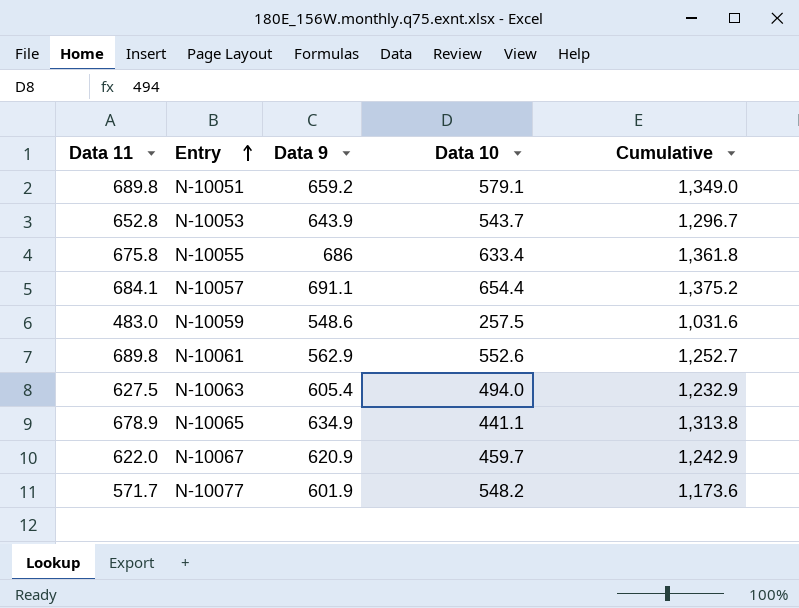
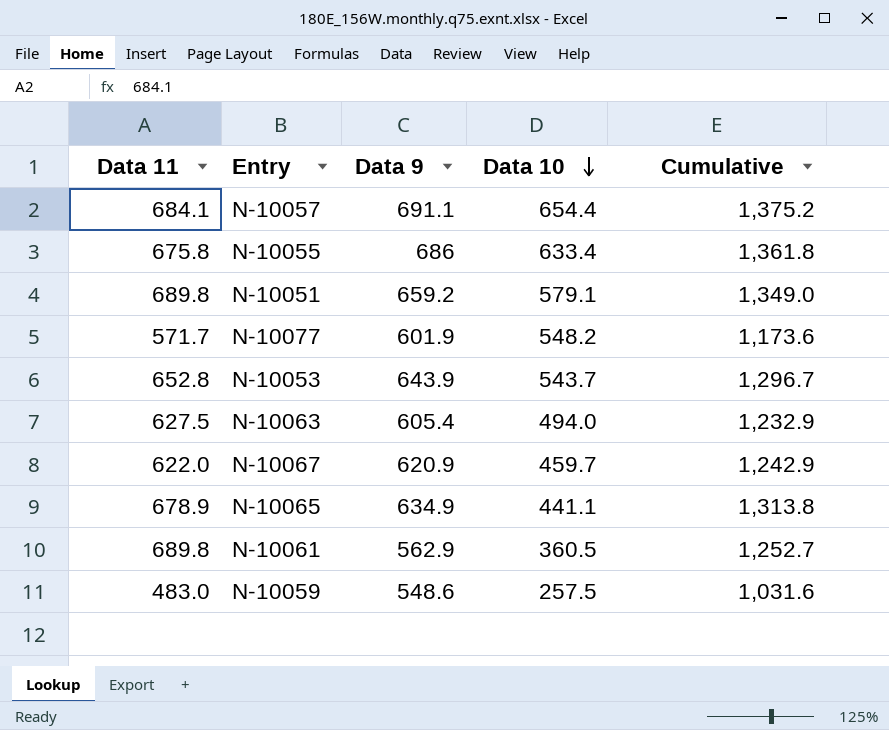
row order: Entry ascending -> Data 10 descending
N-10061 | Data 10: 552.6 -> 360.5

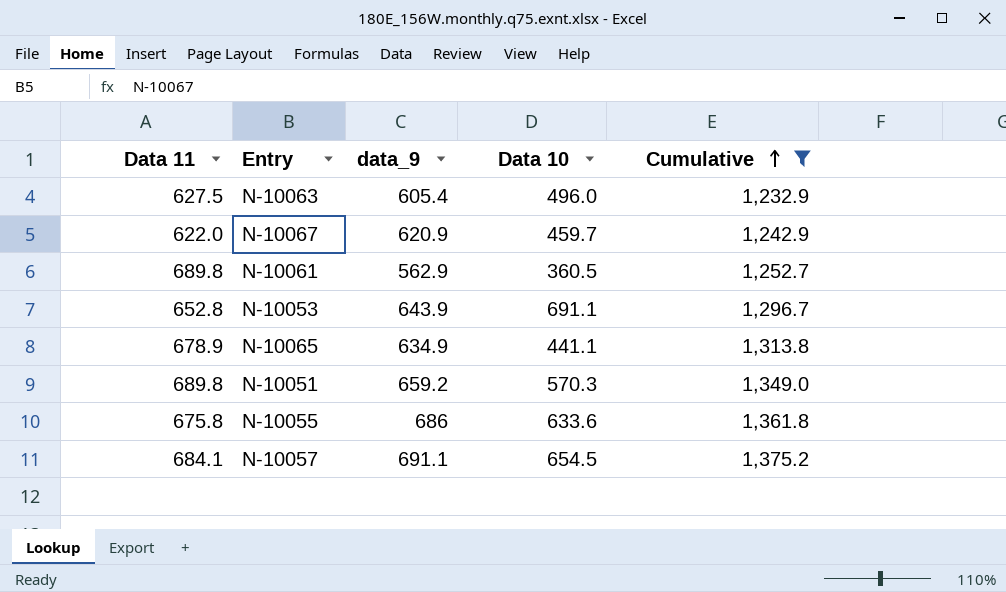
filter: none -> Cumulative >= 1,232.9
row order: Data 10 descending -> Cumulative ascending
column name: Data 9 -> data_9
N-10063 | Data 10: 494.0 -> 496.0
N-10053 | Data 10: 543.7 -> 691.1
N-10051 | Data 10: 579.1 -> 570.3
N-10055 | Data 10: 633.4 -> 633.6
N-10057 | Data 10: 654.4 -> 654.5

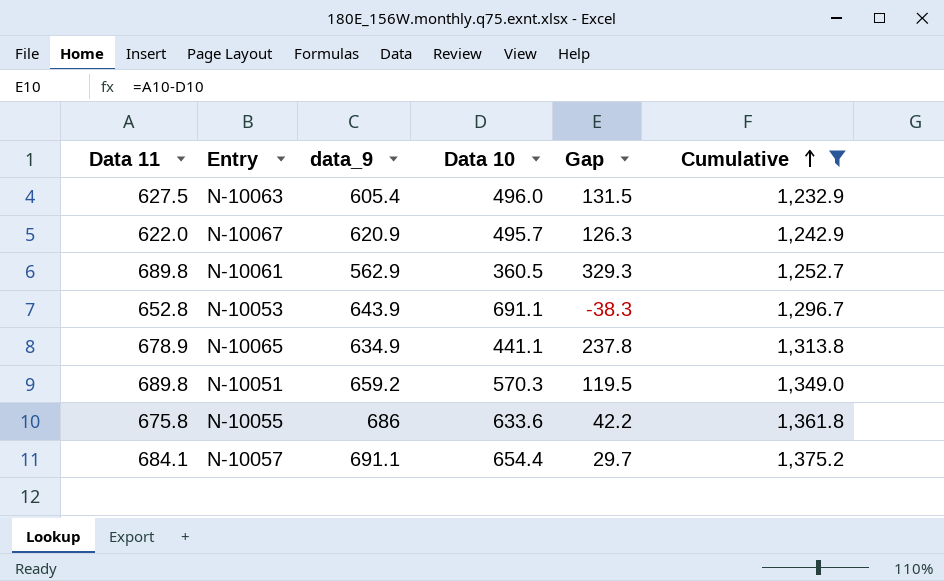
column Gap | formula: none -> [Data 11] - [Data 10]
N-10067 | Data 10: 459.7 -> 495.7
N-10057 | Data 10: 654.5 -> 654.4

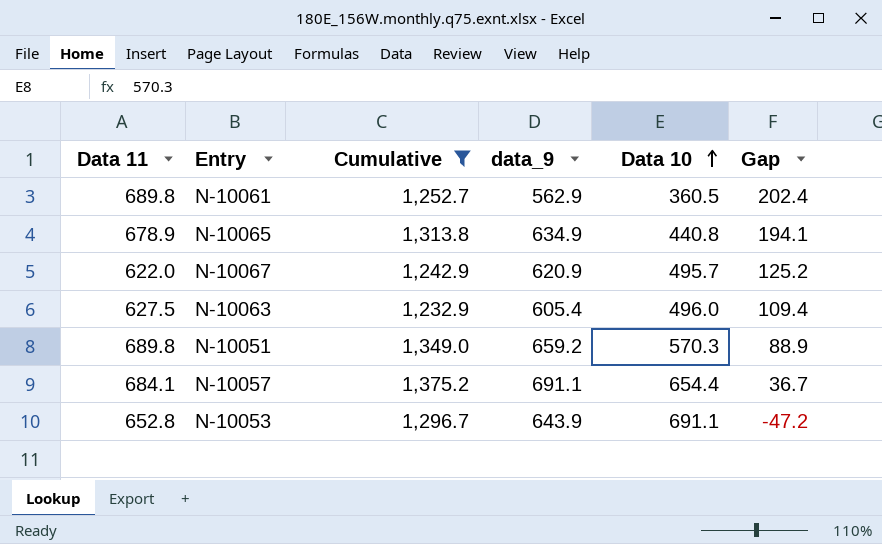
row order: Cumulative ascending -> Data 10 ascending
column Cumulative | position: 6 -> 3
column Gap | formula: [Data 11] - [Data 10] -> [data_9] - [Data 10]
row N-10055: 675.8 | 686 | 633.6 | 42.2 | 1,361.8 -> none
N-10065 | Data 10: 441.1 -> 440.8

